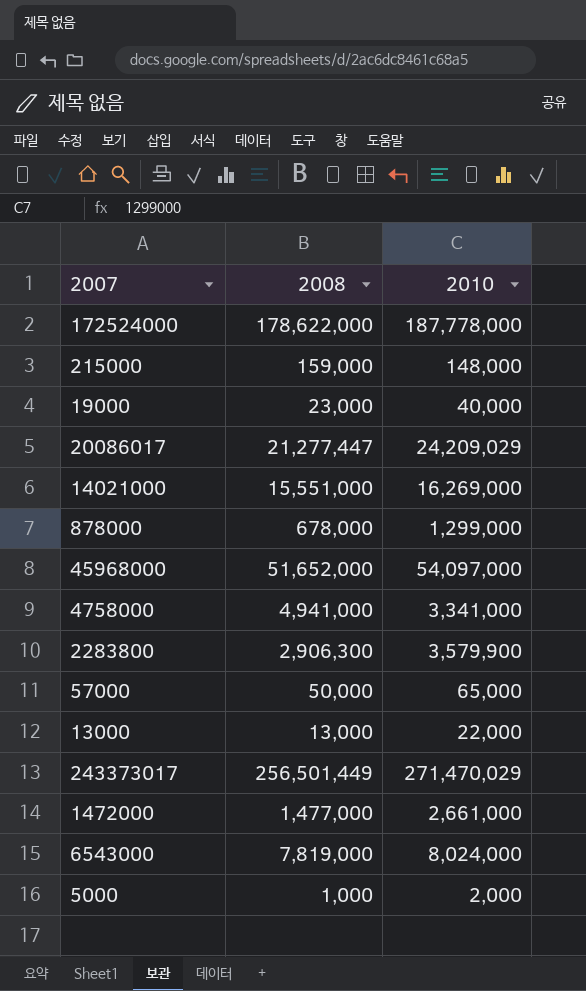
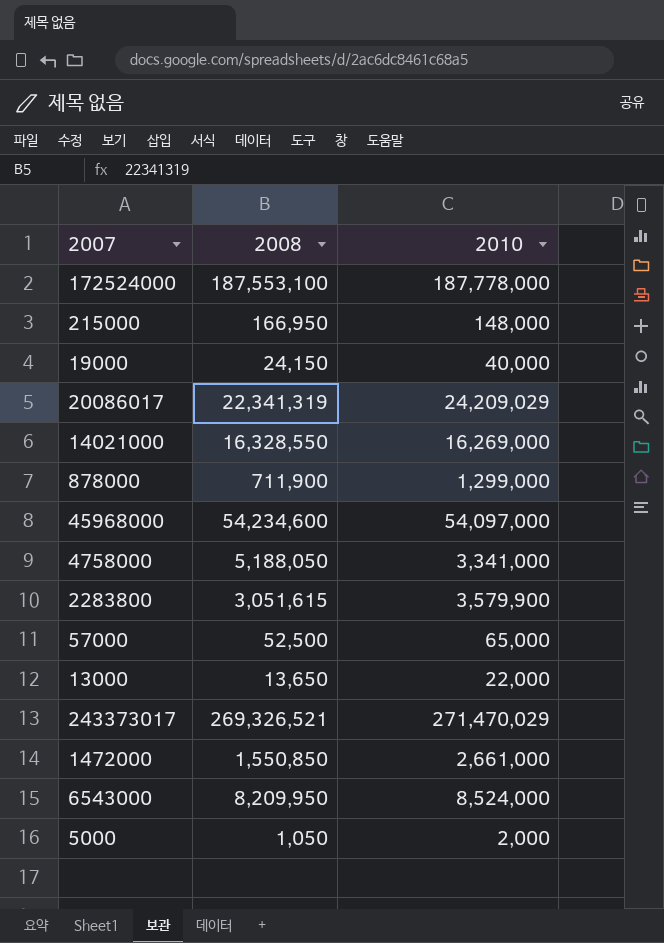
172524000 | 2008: 178,622,000 -> 187,553,100
215000 | 2008: 159,000 -> 166,950
19000 | 2008: 23,000 -> 24,150
20086017 | 2008: 21,277,447 -> 22,341,319
14021000 | 2008: 15,551,000 -> 16,328,550
878000 | 2008: 678,000 -> 711,900
45968000 | 2008: 51,652,000 -> 54,234,600
4758000 | 2008: 4,941,000 -> 5,188,050
2283800 | 2008: 2,906,300 -> 3,051,615
57000 | 2008: 50,000 -> 52,500
13000 | 2008: 13,000 -> 13,650
243373017 | 2008: 256,501,449 -> 269,326,521
1472000 | 2008: 1,477,000 -> 1,550,850
6543000 | 2008: 7,819,000 -> 8,209,950
6543000 | 2010: 8,024,000 -> 8,524,000
5000 | 2008: 1,000 -> 1,050

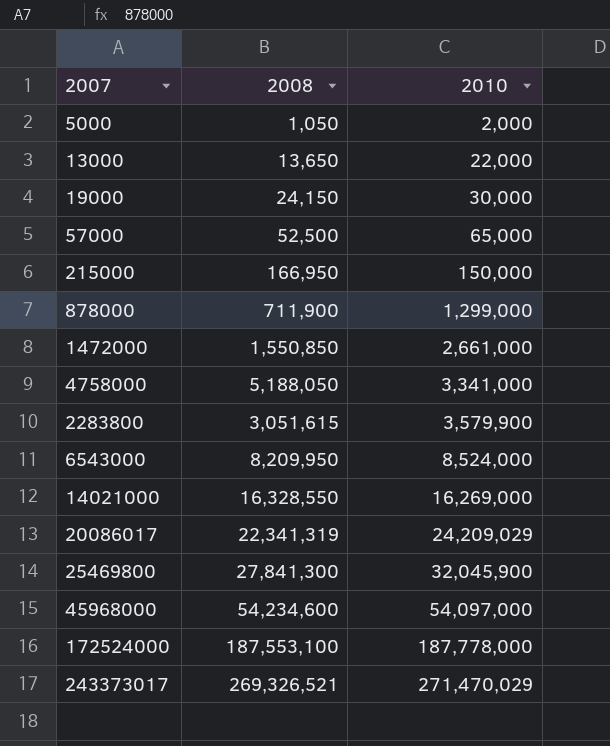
row order: none -> 2010 ascending
19000 | 2010: 40,000 -> 30,000
215000 | 2010: 148,000 -> 150,000
row 25469800: none -> 27,841,300 | 32,045,900

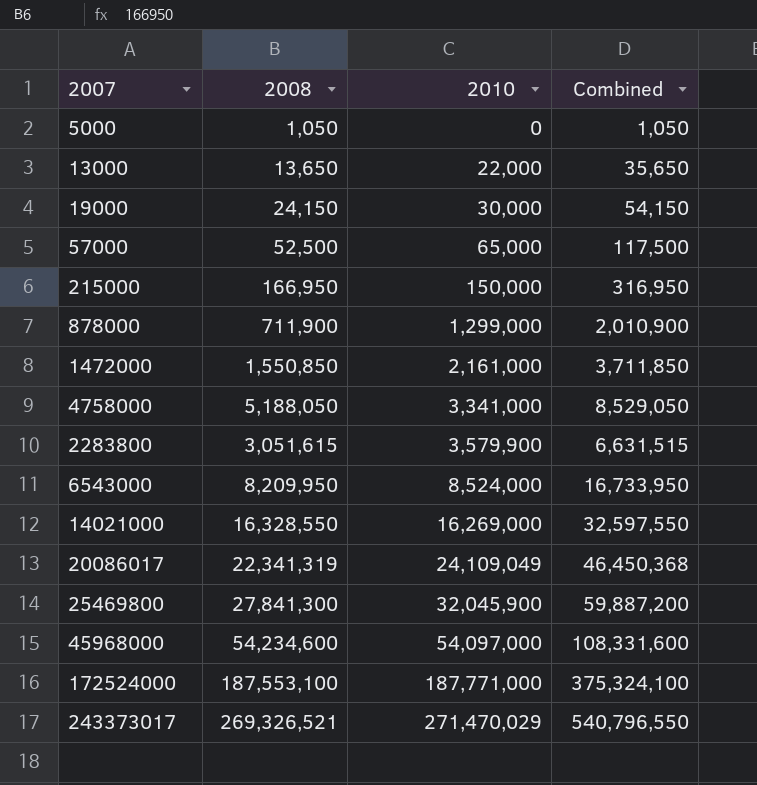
column Combined | formula: none -> [2008] + [2010]
5000 | 2010: 2,000 -> 0
1472000 | 2010: 2,661,000 -> 2,161,000
20086017 | 2010: 24,209,029 -> 24,109,049
172524000 | 2010: 187,778,000 -> 187,771,000

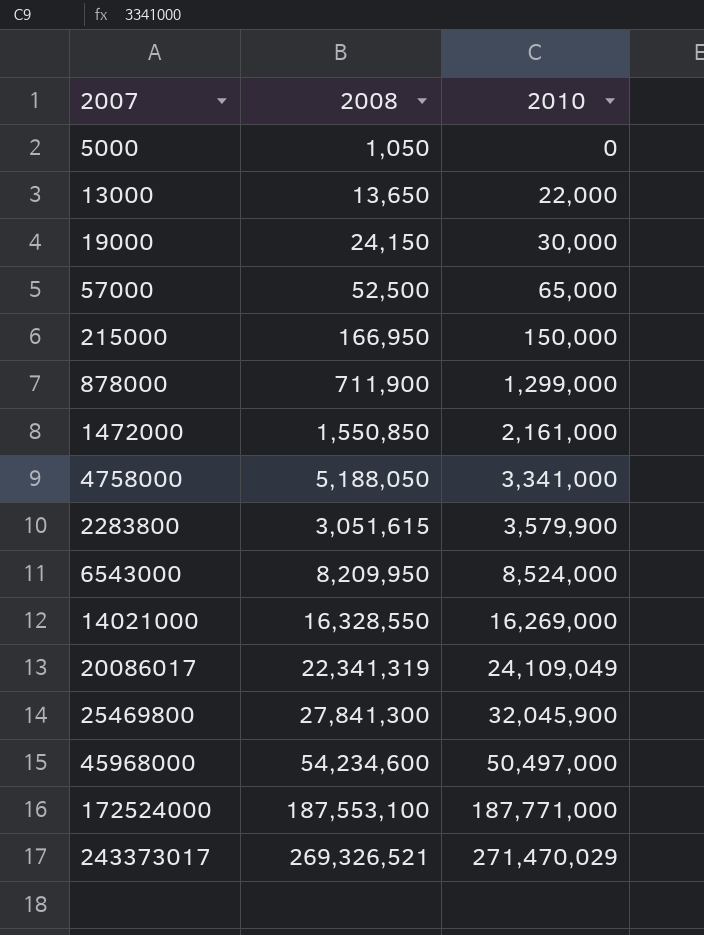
column Combined | formula: [2008] + [2010] -> none
45968000 | 2010: 54,097,000 -> 50,497,000

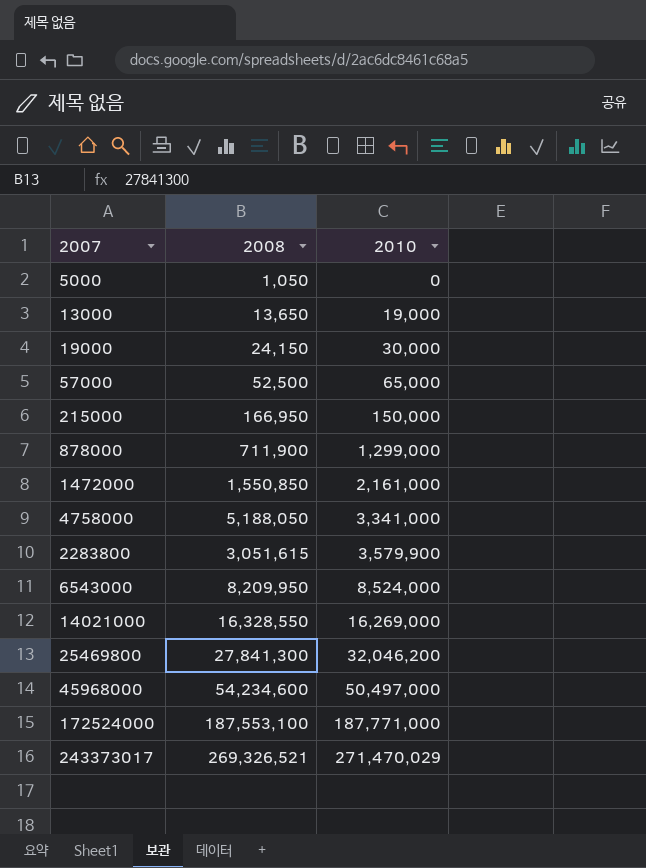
row 20086017: 22,341,319 | 24,109,049 -> none
13000 | 2010: 22,000 -> 19,000
25469800 | 2010: 32,045,900 -> 32,046,200

